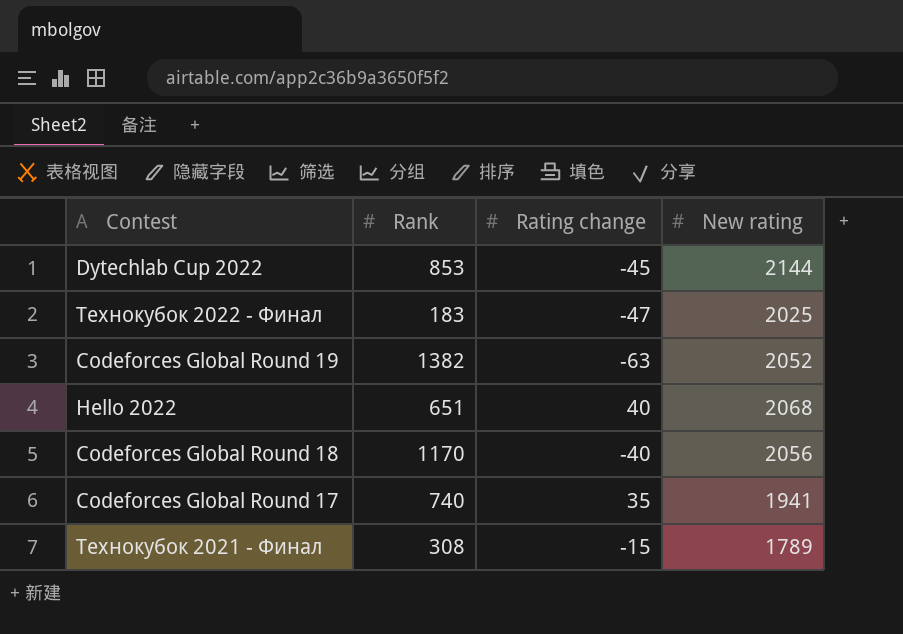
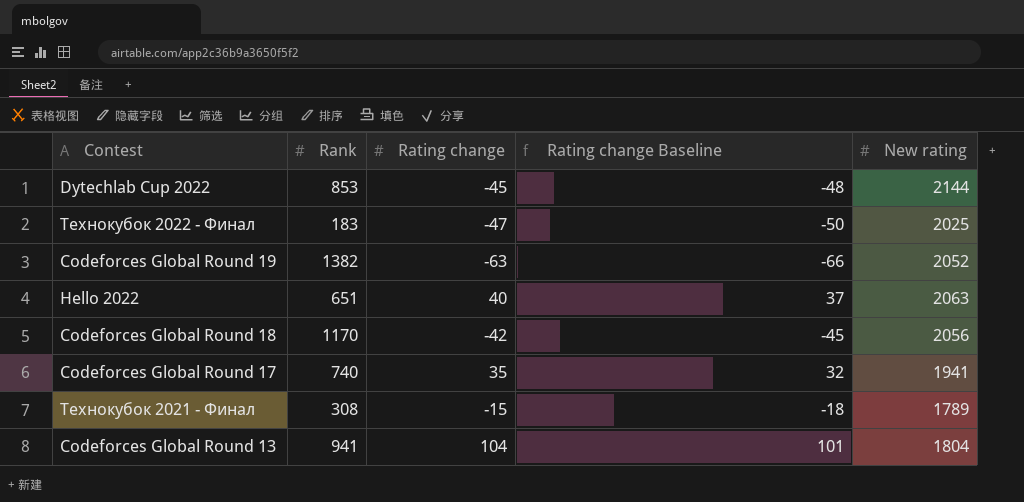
column Rating change Baseline | formula: none -> [Rating change] - 3
Hello 2022 | New rating: 2068 -> 2063
Codeforces Global Round 18 | Rating change: -40 -> -42
row Codeforces Global Round 13: none -> 941 | 104 | 101 | 1804

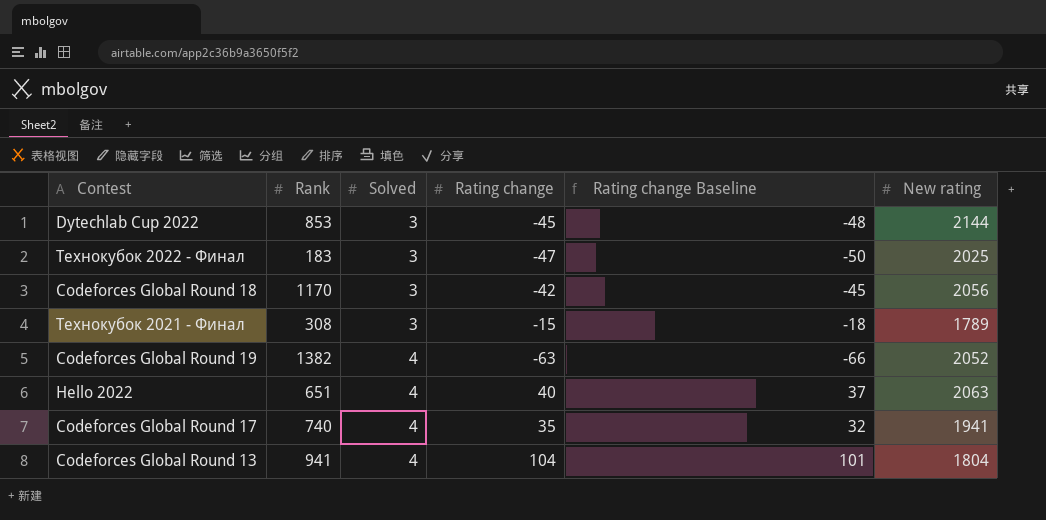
row order: none -> Solved ascending
column Solved | position: none -> 3

